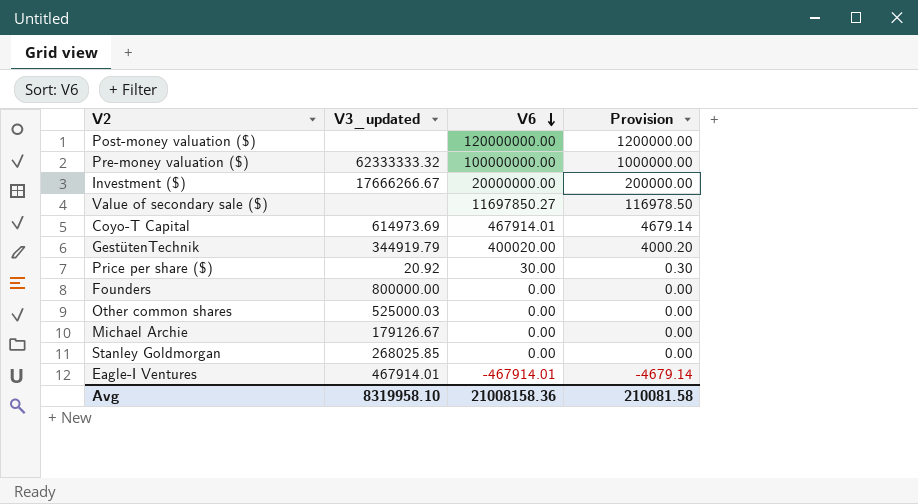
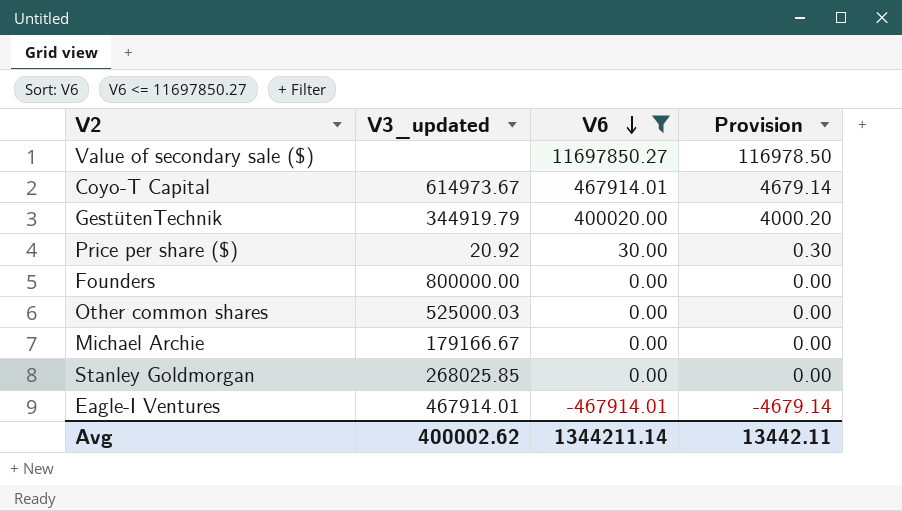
filter: none -> V6 <= 11697850.27
Coyo-T Capital | V3_updated: 614973.69 -> 614973.67
Michael Archie | V3_updated: 179126.67 -> 179166.67
Avg | V3_updated: 8319958.10 -> 400002.62
Avg | V6: 21008158.36 -> 1344211.14
Avg | Provision: 210081.58 -> 13442.11

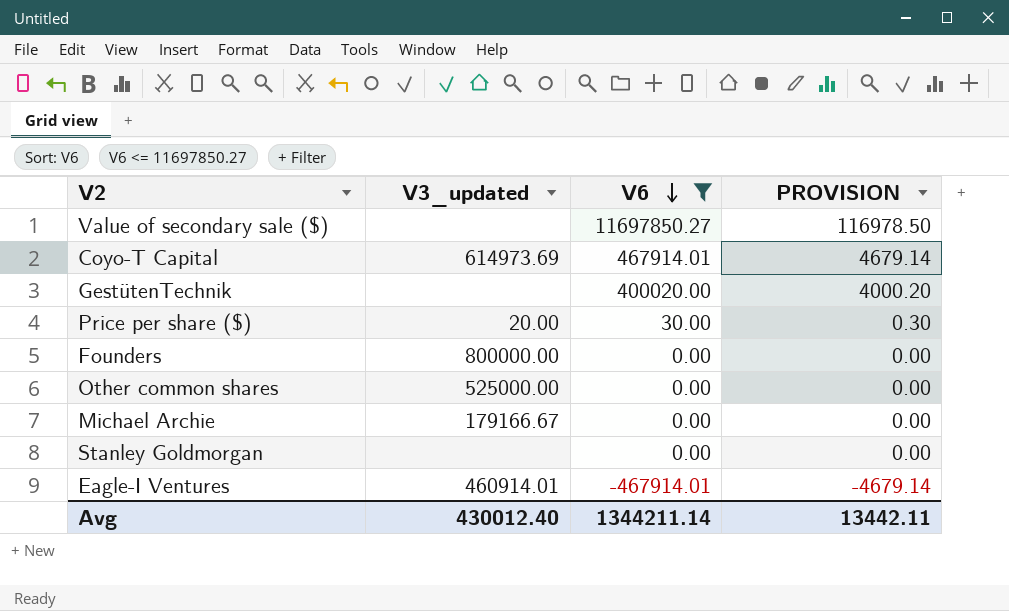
column name: Provision -> PROVISION
Coyo-T Capital | V3_updated: 614973.67 -> 614973.69
GestütenTechnik | V3_updated: 344919.79 -> none
Price per share ($) | V3_updated: 20.92 -> 20.00
Other common shares | V3_updated: 525000.03 -> 525000.00
Stanley Goldmorgan | V3_updated: 268025.85 -> none
Eagle-I Ventures | V3_updated: 467914.01 -> 460914.01
Avg | V3_updated: 400002.62 -> 430012.40

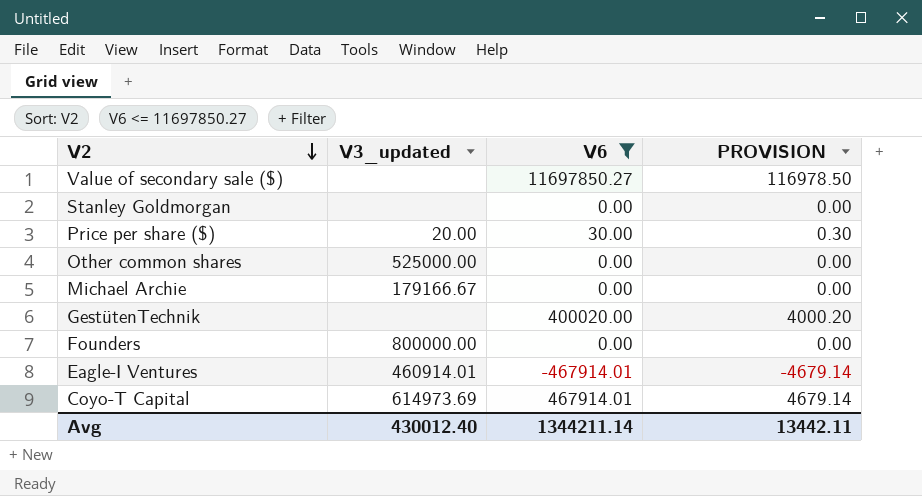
row order: V6 descending -> V2 descending

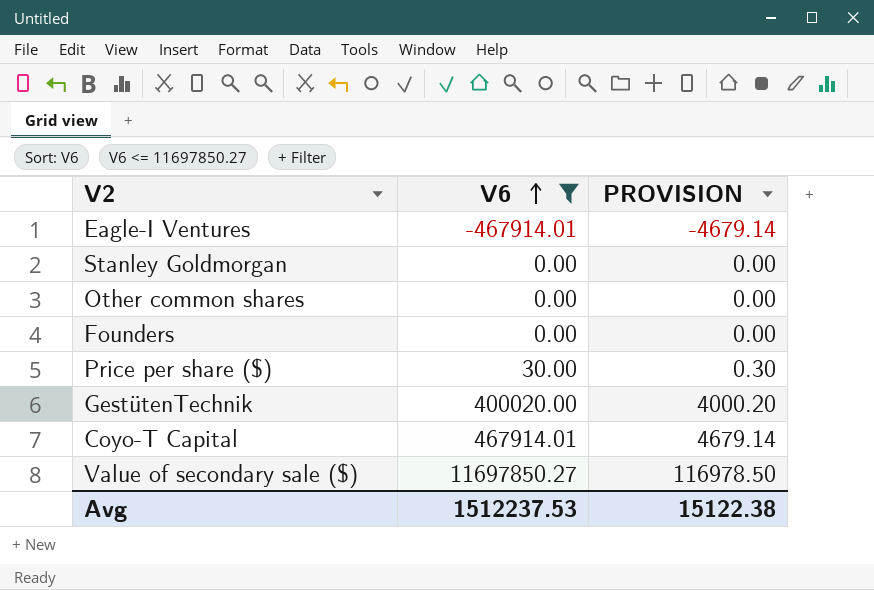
row order: V2 descending -> V6 ascending
column V3_updated | position: 2 -> none
row Michael Archie: 179166.67 | 0.00 | 0.00 -> none
Avg | V6: 1344211.14 -> 1512237.53
Avg | PROVISION: 13442.11 -> 15122.38

